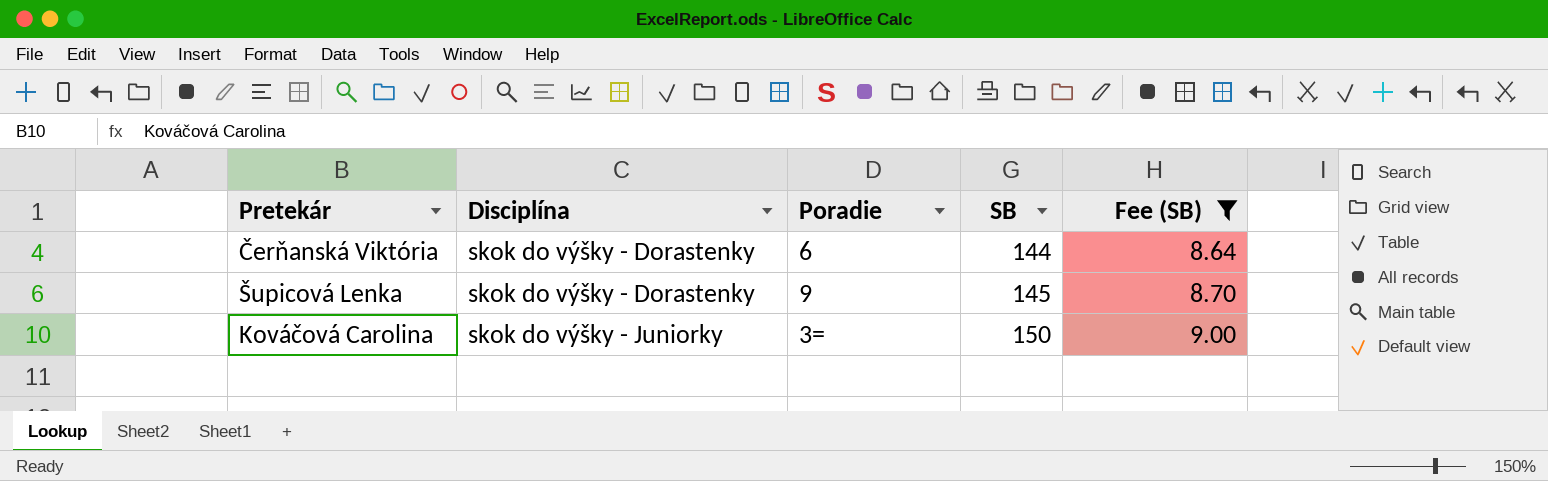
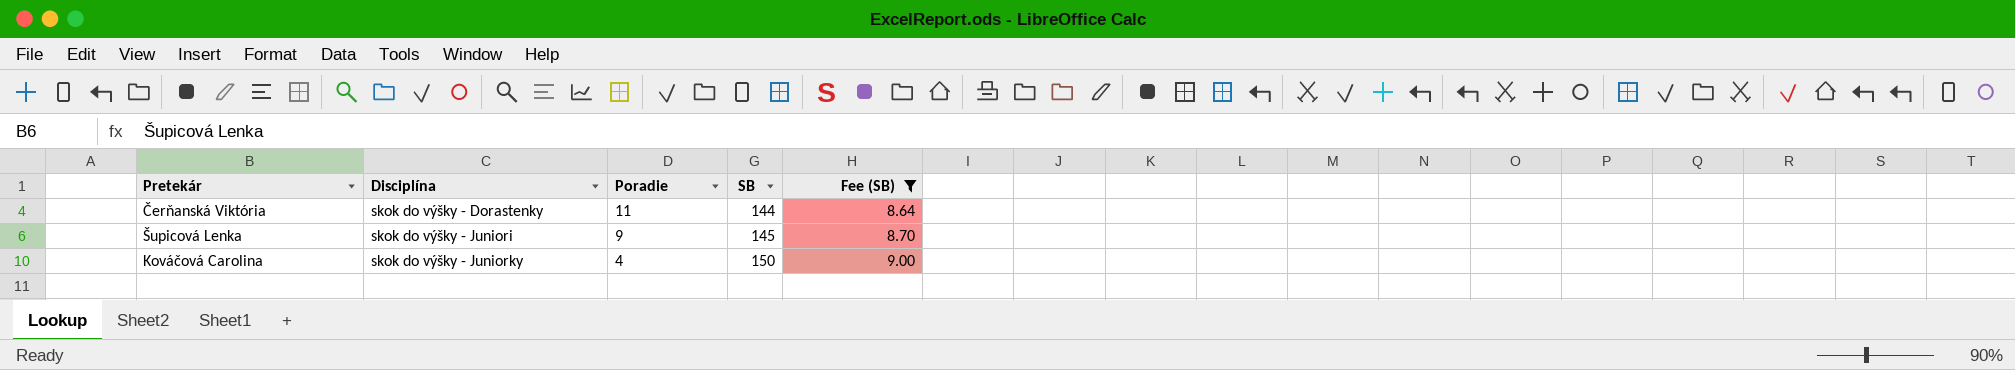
Čerňanská Viktória | Poradie: 6 -> 11
Šupicová Lenka | Disciplína: skok do výšky - Dorastenky -> skok do výšky - Juniori
Kováčová Carolina | Poradie: 3= -> 4

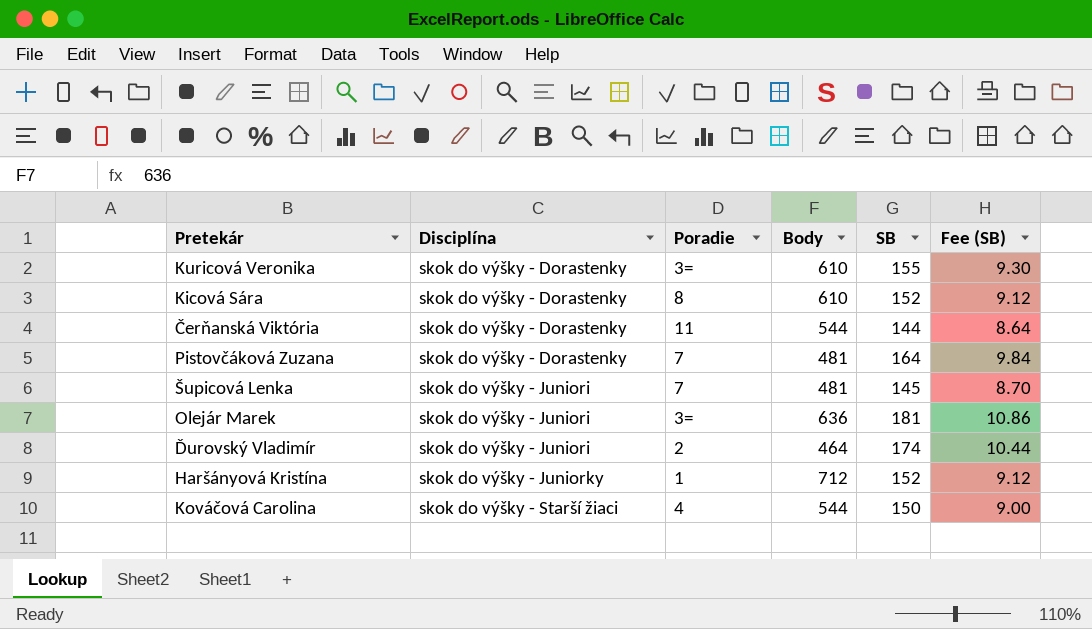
filter: Fee (SB) <= 9.00 -> none
column Body | position: none -> 4
Šupicová Lenka | Poradie: 9 -> 7
Kováčová Carolina | Disciplína: skok do výšky - Juniorky -> skok do výšky - Starší žiaci

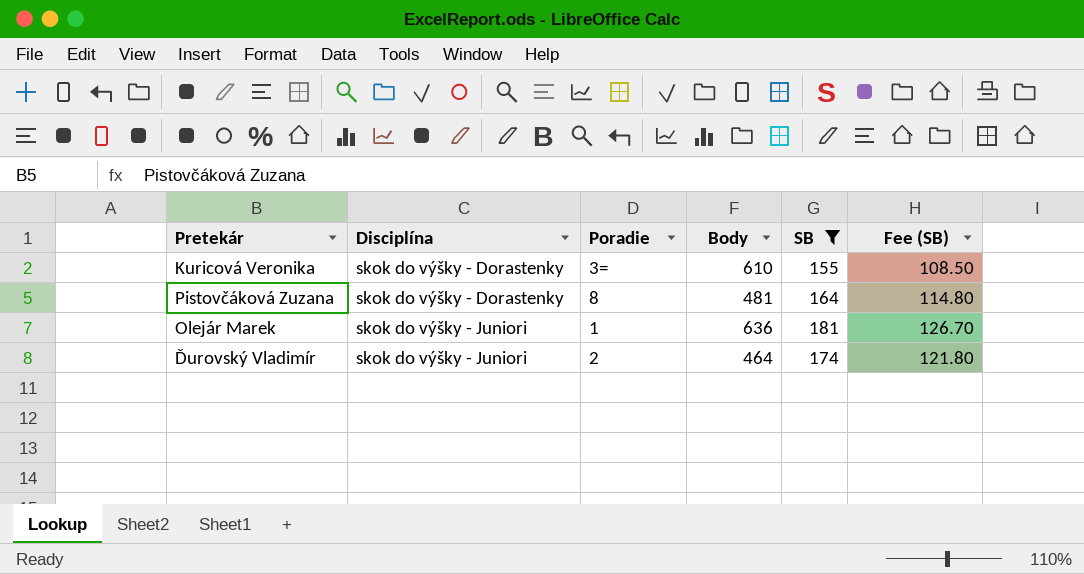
filter: none -> SB >= 155
column Fee (SB) | formula: [SB] * 0.06 -> [SB] * 0.7
Pistovčáková Zuzana | Poradie: 7 -> 8
Olejár Marek | Poradie: 3= -> 1

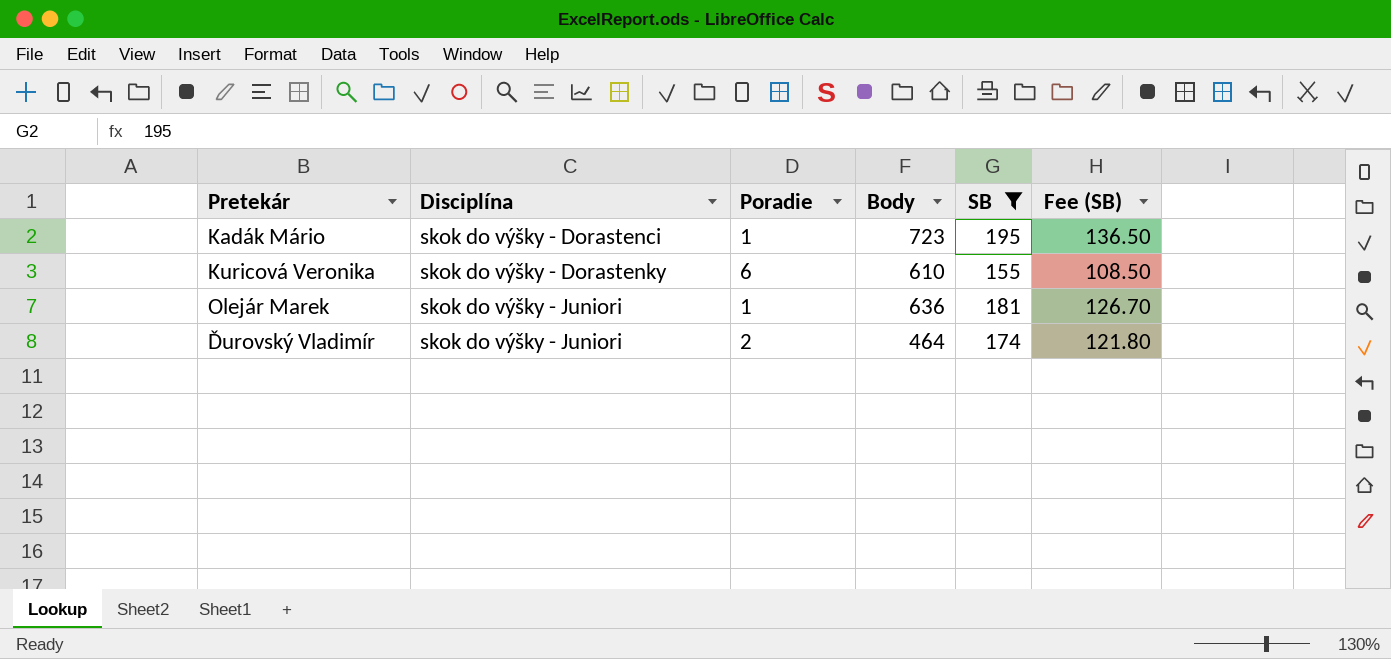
row Pistovčáková Zuzana: skok do výšky - Dorastenky | 8 | 481 | 164 | 114.80 -> none
row Kadák Mário: none -> skok do výšky - Dorastenci | 1 | 723 | 195 | 136.50
Kuricová Veronika | Poradie: 3= -> 6

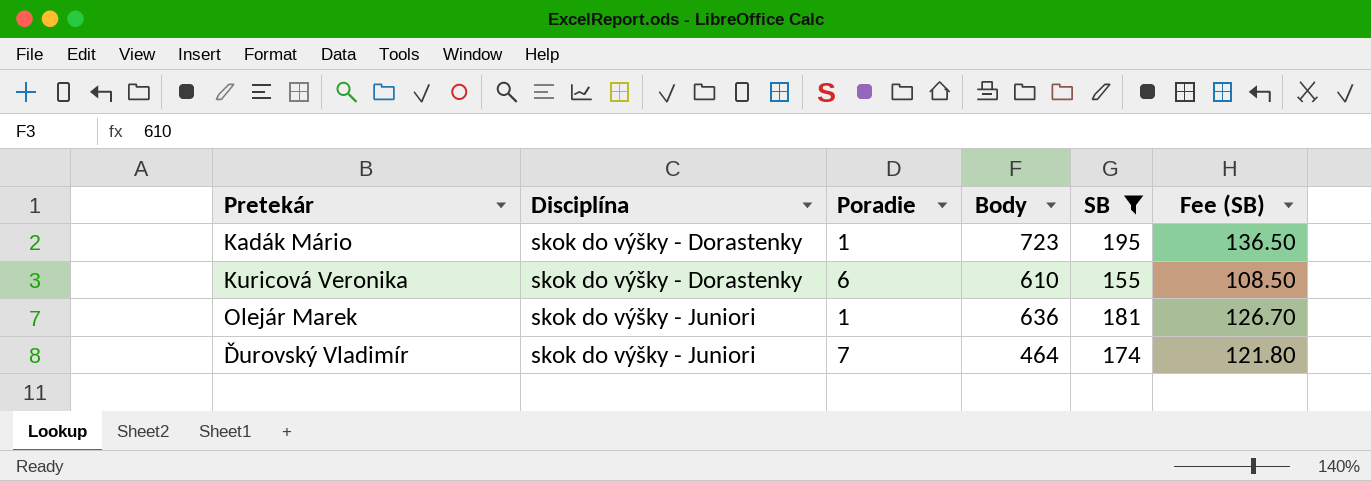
Kadák Mário | Disciplína: skok do výšky - Dorastenci -> skok do výšky - Dorastenky
Ďurovský Vladimír | Poradie: 2 -> 7

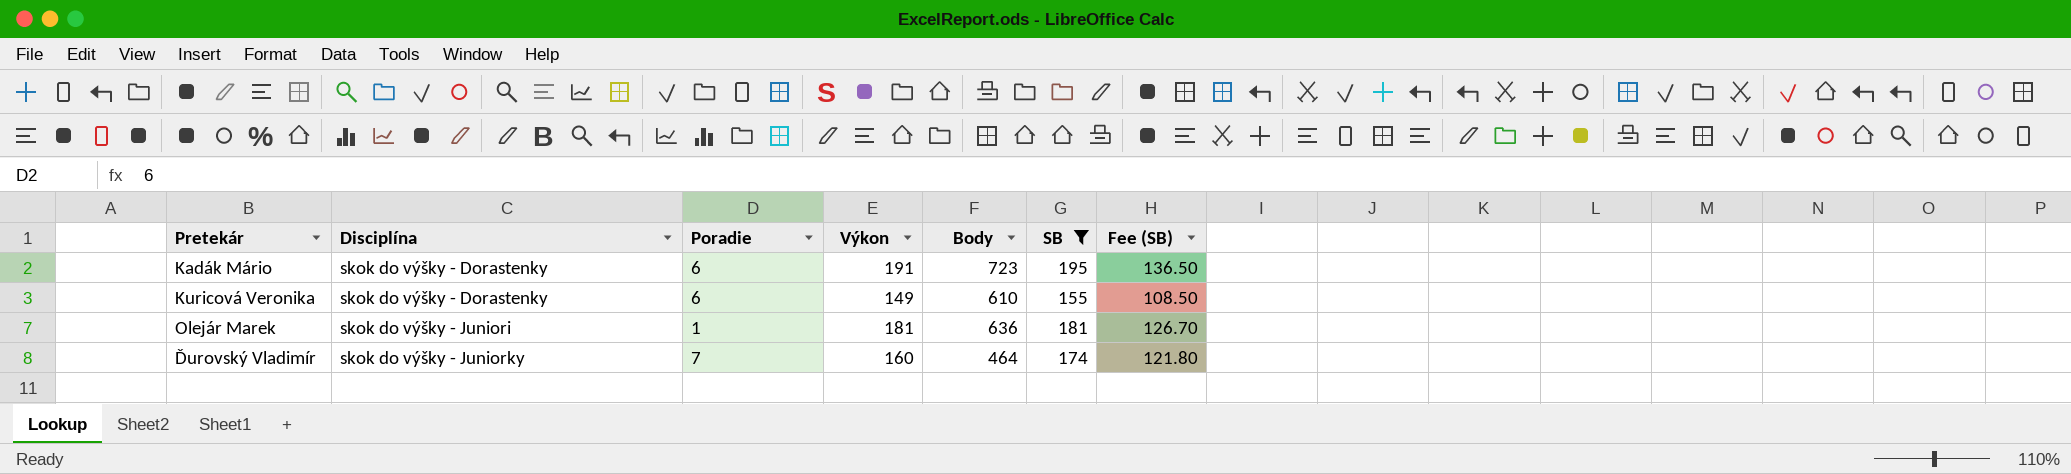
column Výkon | position: none -> 4
Kadák Mário | Poradie: 1 -> 6
Ďurovský Vladimír | Disciplína: skok do výšky - Juniori -> skok do výšky - Juniorky

